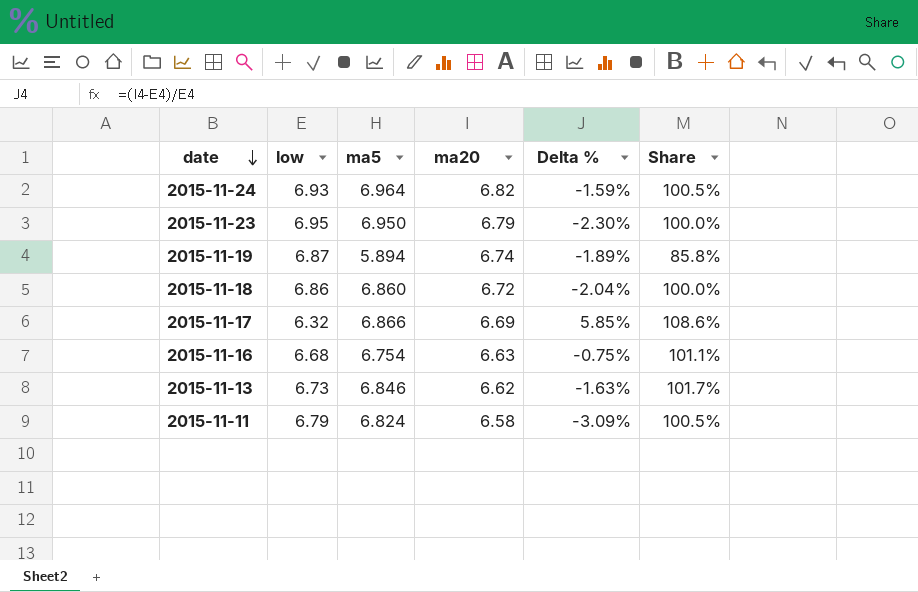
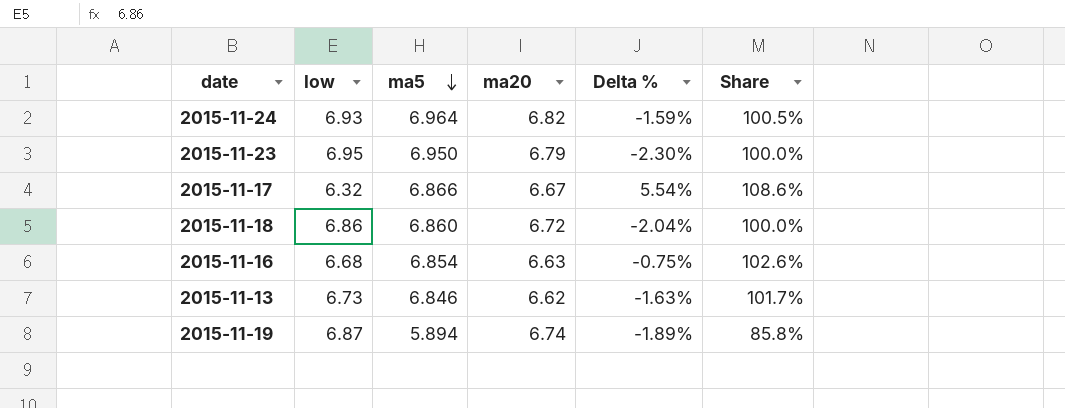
row order: date descending -> ma5 descending
row 2015-11-11: 6.79 | 6.824 | 6.58 | -3.09% | 100.5% -> none
2015-11-17 | ma20: 6.69 -> 6.67
2015-11-17 | Delta %: 5.85% -> 5.54%
2015-11-16 | ma5: 6.754 -> 6.854
2015-11-16 | Share: 101.1% -> 102.6%

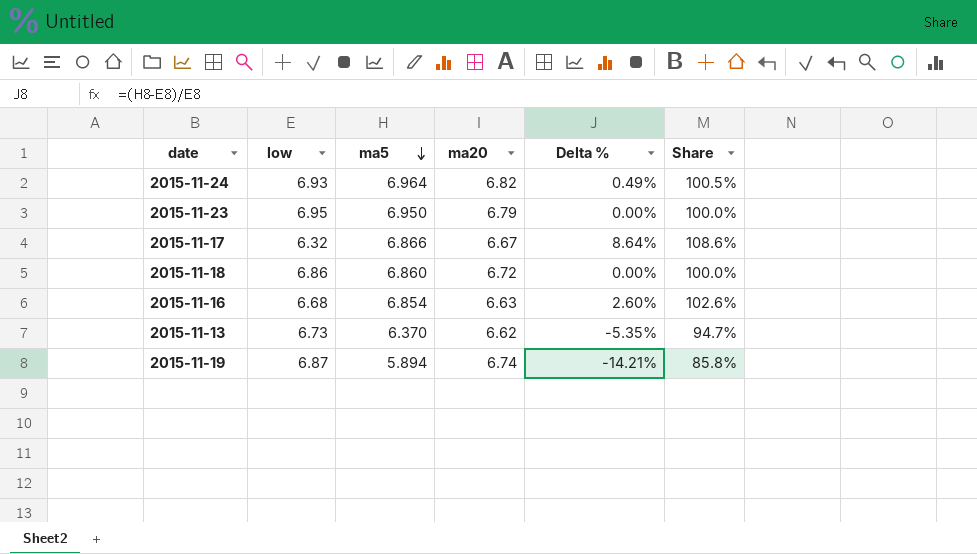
column Delta % | formula: ([ma20] - [low]) / [low] -> ([ma5] - [low]) / [low]
2015-11-13 | ma5: 6.846 -> 6.370
2015-11-13 | Share: 101.7% -> 94.7%

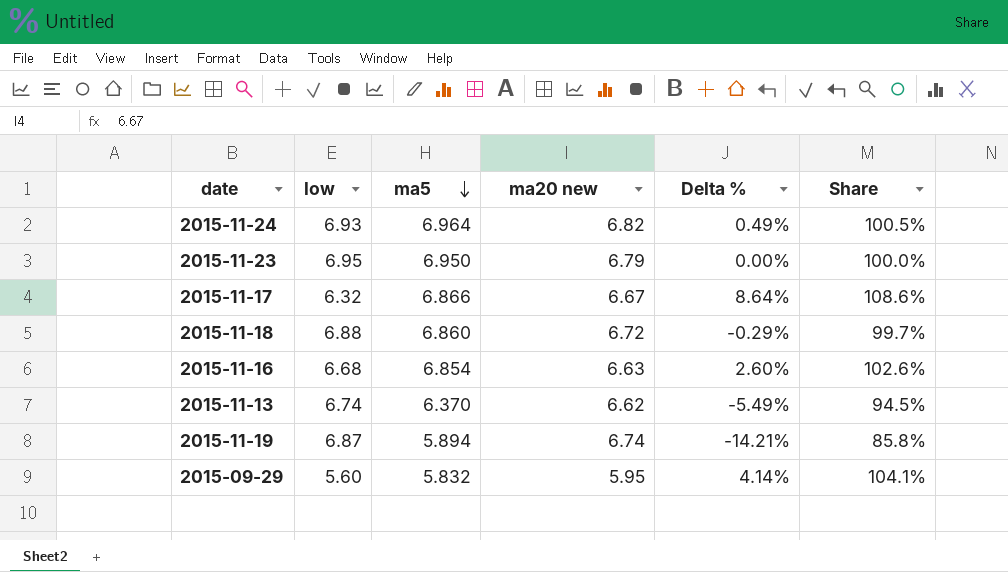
column name: ma20 -> ma20 new
2015-11-18 | low: 6.86 -> 6.88
2015-11-18 | Delta %: 0.00% -> -0.29%
2015-11-18 | Share: 100.0% -> 99.7%
2015-11-13 | low: 6.73 -> 6.74
2015-11-13 | Delta %: -5.35% -> -5.49%
2015-11-13 | Share: 94.7% -> 94.5%
row 2015-09-29: none -> 5.60 | 5.832 | 5.95 | 4.14% | 104.1%

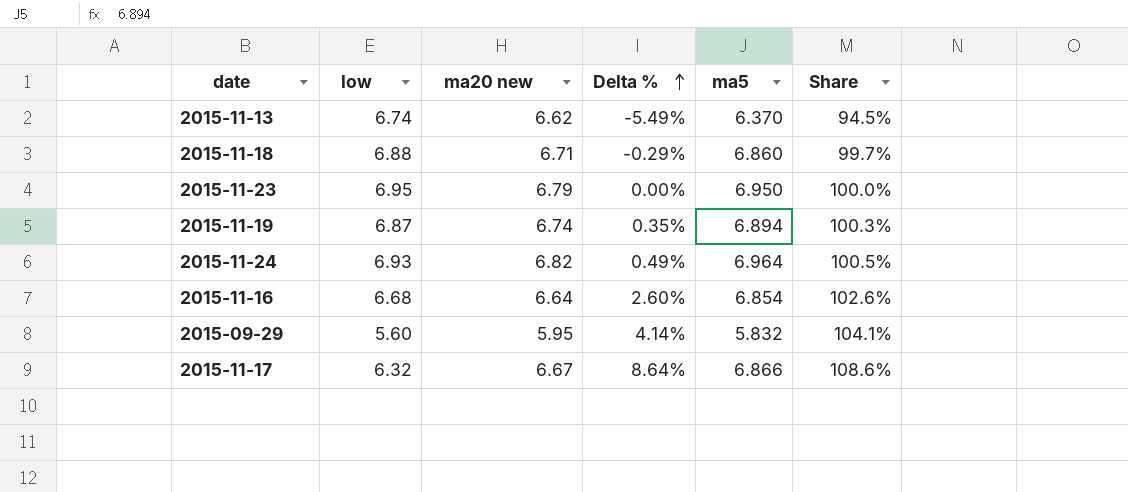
row order: ma5 descending -> Delta % ascending
column ma5 | position: 3 -> 5
2015-11-18 | ma20 new: 6.72 -> 6.71
2015-11-19 | Delta %: -14.21% -> 0.35%
2015-11-19 | ma5: 5.894 -> 6.894
2015-11-19 | Share: 85.8% -> 100.3%
2015-11-16 | ma20 new: 6.63 -> 6.64

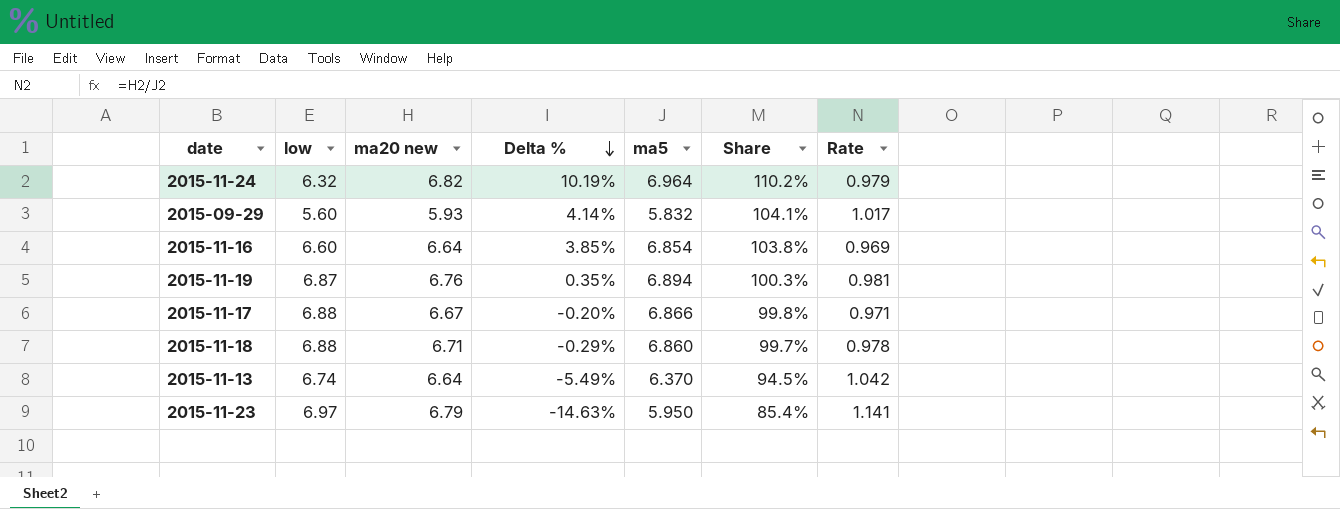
row order: Delta % ascending -> Delta % descending
column Rate | formula: none -> [ma20 new] / [ma5]
2015-11-24 | low: 6.93 -> 6.32
2015-11-24 | Delta %: 0.49% -> 10.19%
2015-11-24 | Share: 100.5% -> 110.2%
2015-09-29 | ma20 new: 5.95 -> 5.93
2015-11-16 | low: 6.68 -> 6.60
2015-11-16 | Delta %: 2.60% -> 3.85%
2015-11-16 | Share: 102.6% -> 103.8%
2015-11-19 | ma20 new: 6.74 -> 6.76
2015-11-17 | low: 6.32 -> 6.88
2015-11-17 | Delta %: 8.64% -> -0.20%
2015-11-17 | Share: 108.6% -> 99.8%
2015-11-13 | ma20 new: 6.62 -> 6.64
2015-11-23 | low: 6.95 -> 6.97
2015-11-23 | Delta %: 0.00% -> -14.63%
2015-11-23 | ma5: 6.950 -> 5.950
2015-11-23 | Share: 100.0% -> 85.4%

